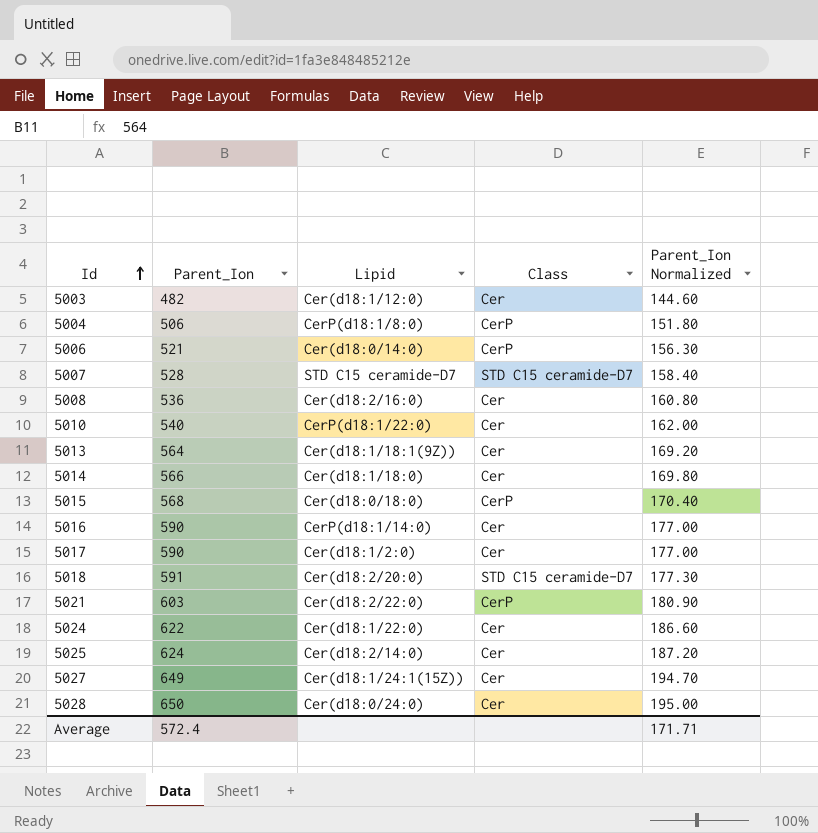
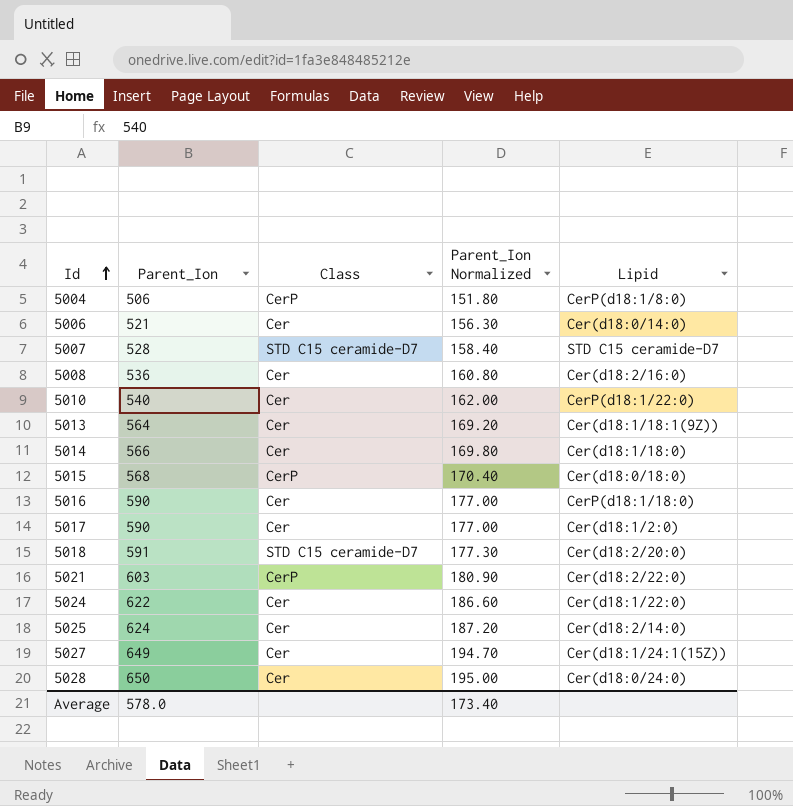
column Lipid | position: 3 -> 5
row 5003: 482 | Cer(d18:1/12:0) | Cer | 144.60 -> none
5006 | Class: CerP -> Cer
5016 | Lipid: CerP(d18:1/14:0) -> CerP(d18:1/18:0)
Average | Parent_Ion: 572.4 -> 578.0
Average | Parent_Ion Normalized: 171.71 -> 173.40

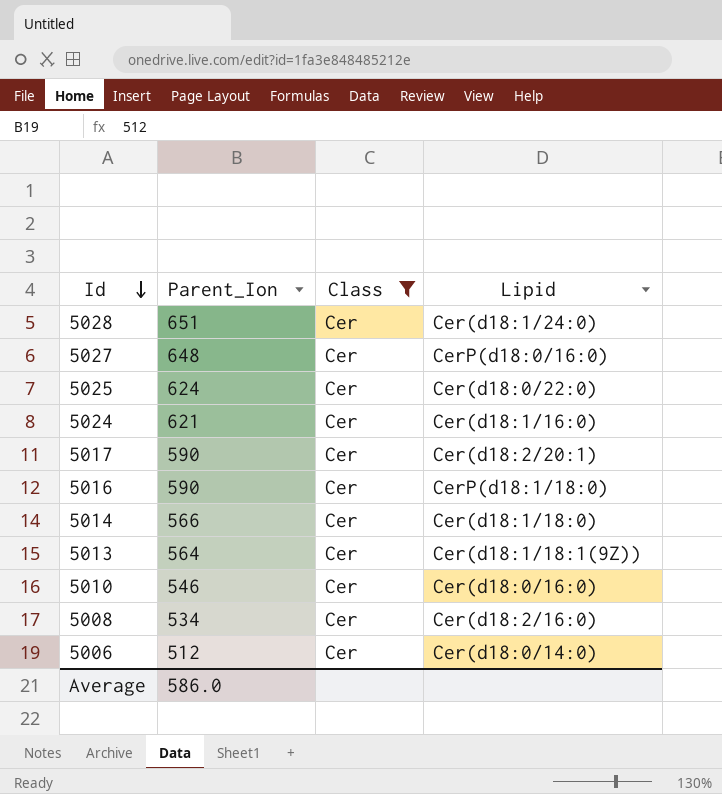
filter: none -> Class = Cer
row order: Id ascending -> Id descending
column Parent_Ion Normalized | formula: [Parent_Ion] * 0.3 -> none
5028 | Parent_Ion: 650 -> 651
5028 | Lipid: Cer(d18:0/24:0) -> Cer(d18:1/24:0)
5027 | Parent_Ion: 649 -> 648
5027 | Lipid: Cer(d18:1/24:1(15Z)) -> CerP(d18:0/16:0)
5025 | Lipid: Cer(d18:2/14:0) -> Cer(d18:0/22:0)
5024 | Parent_Ion: 622 -> 621
5024 | Lipid: Cer(d18:1/22:0) -> Cer(d18:1/16:0)
5017 | Lipid: Cer(d18:1/2:0) -> Cer(d18:2/20:1)
5010 | Parent_Ion: 540 -> 546
5010 | Lipid: CerP(d18:1/22:0) -> Cer(d18:0/16:0)
5008 | Parent_Ion: 536 -> 534
5006 | Parent_Ion: 521 -> 512
Average | Parent_Ion: 578.0 -> 586.0

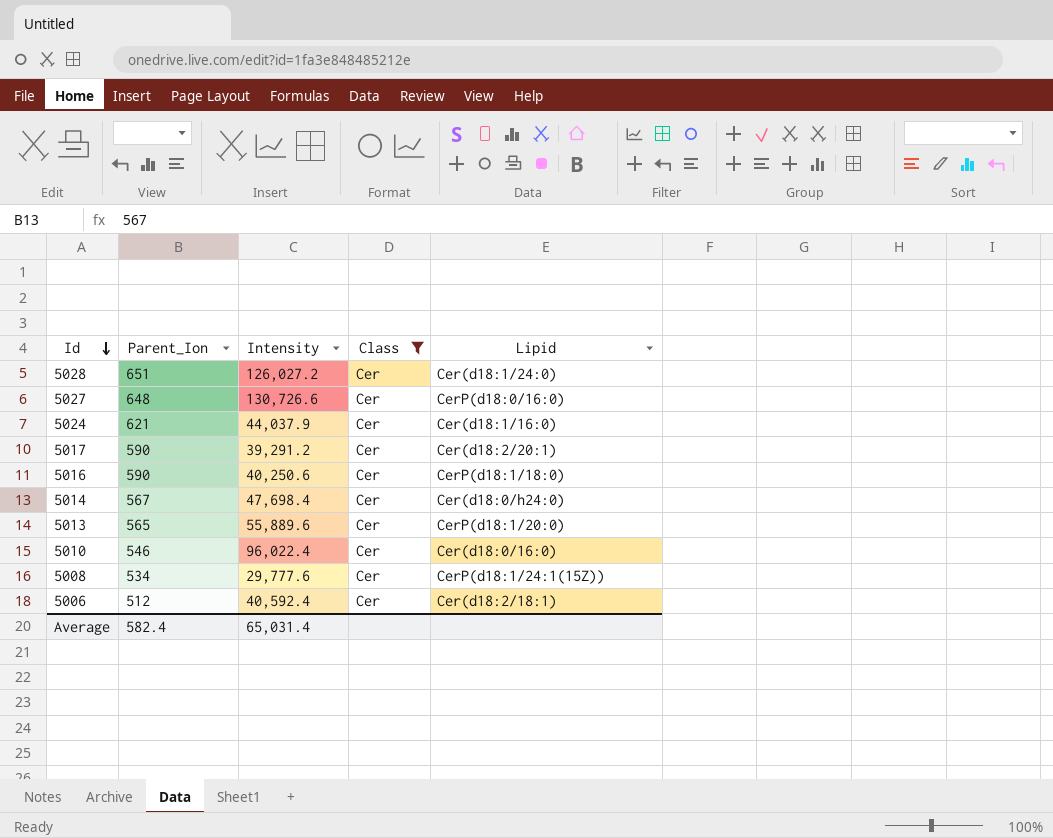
column Intensity | position: none -> 3
row 5025: 624 | Cer | Cer(d18:0/22:0) -> none
5014 | Parent_Ion: 566 -> 567
5014 | Lipid: Cer(d18:1/18:0) -> Cer(d18:0/h24:0)
5013 | Parent_Ion: 564 -> 565
5013 | Lipid: Cer(d18:1/18:1(9Z)) -> CerP(d18:1/20:0)
5008 | Lipid: Cer(d18:2/16:0) -> CerP(d18:1/24:1(15Z))
5006 | Lipid: Cer(d18:0/14:0) -> Cer(d18:2/18:1)
Average | Parent_Ion: 586.0 -> 582.4

